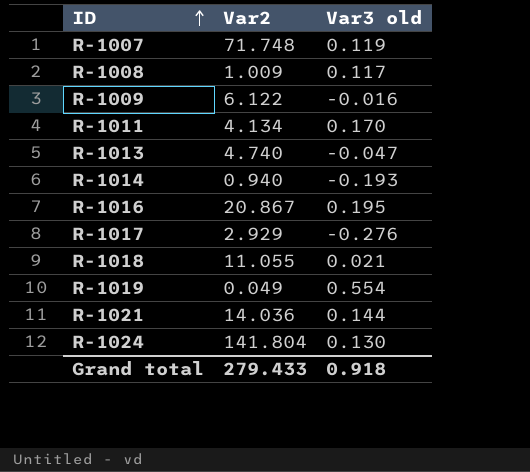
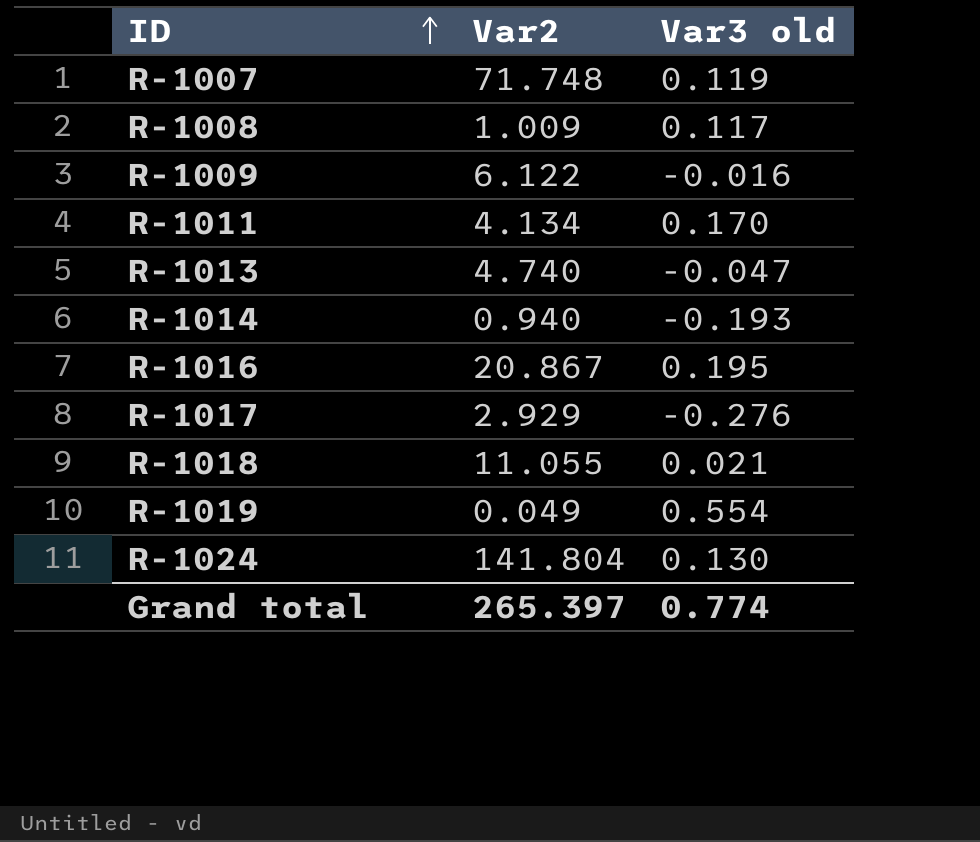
row R-1021: 14.036 | 0.144 -> none
Grand total | Var2: 279.433 -> 265.397
Grand total | Var3 old: 0.918 -> 0.774

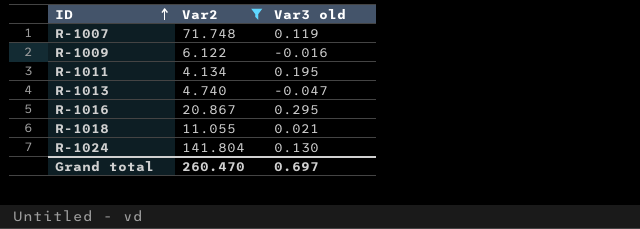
filter: none -> Var2 >= 4.134
R-1011 | Var3 old: 0.170 -> 0.195
R-1016 | Var3 old: 0.195 -> 0.295
Grand total | Var2: 265.397 -> 260.470
Grand total | Var3 old: 0.774 -> 0.697

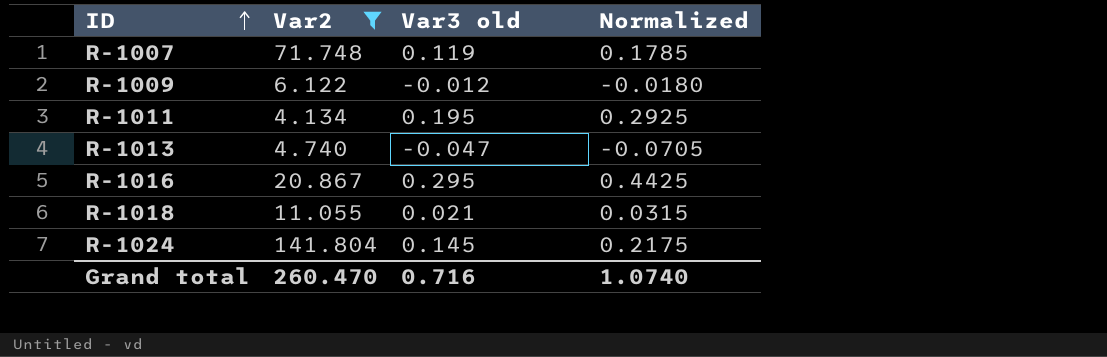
column Normalized | formula: none -> [Var3 old] * 1.5
R-1009 | Var3 old: -0.016 -> -0.012
R-1024 | Var3 old: 0.130 -> 0.145
Grand total | Var3 old: 0.697 -> 0.716

